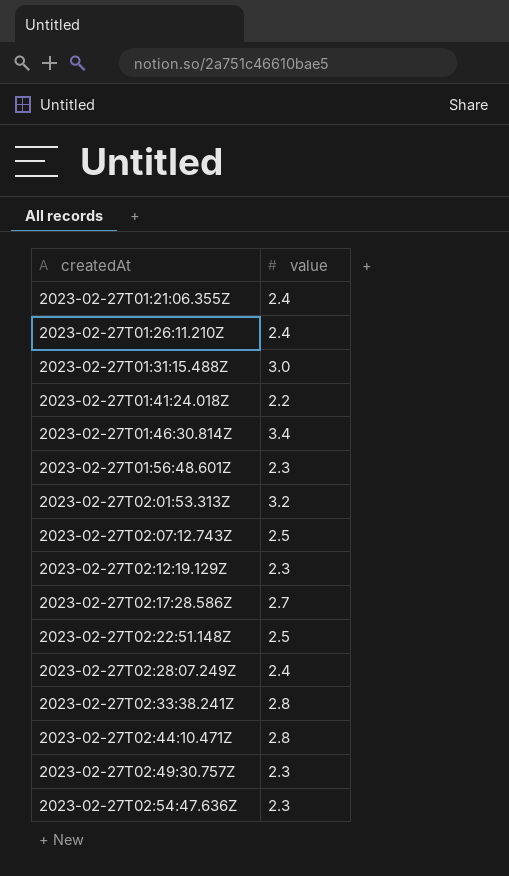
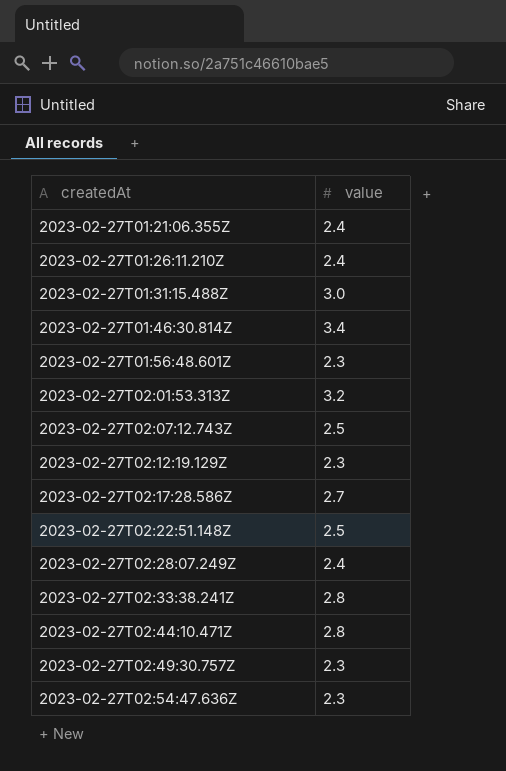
row 2023-02-27T01:41:24.018Z: 2.2 -> none

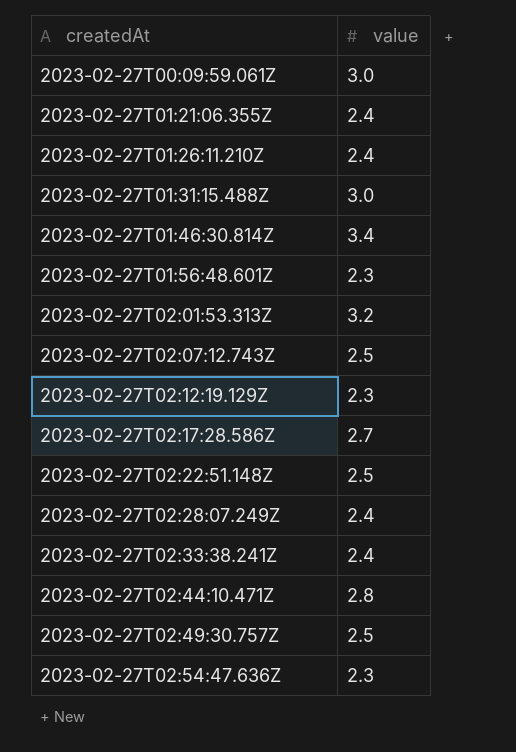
row 2023-02-27T00:09:59.061Z: none -> 3.0
2023-02-27T02:33:38.241Z | value: 2.8 -> 2.4
2023-02-27T02:49:30.757Z | value: 2.3 -> 2.5

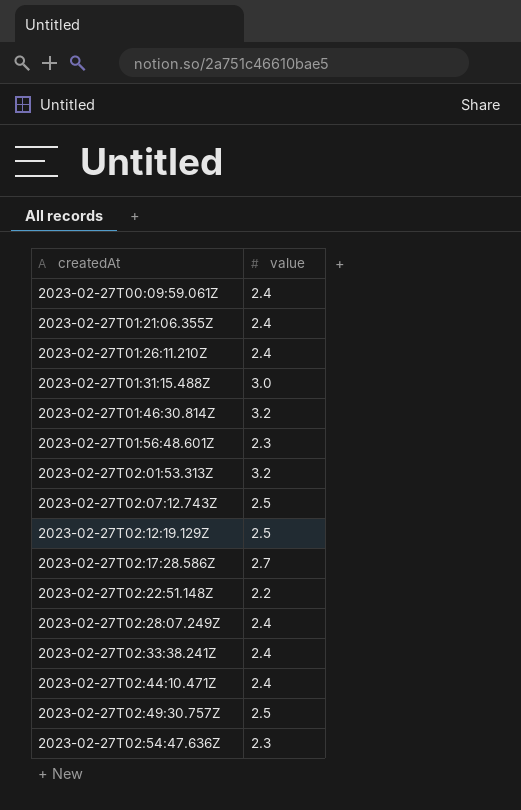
2023-02-27T00:09:59.061Z | value: 3.0 -> 2.4
2023-02-27T01:46:30.814Z | value: 3.4 -> 3.2
2023-02-27T02:12:19.129Z | value: 2.3 -> 2.5
2023-02-27T02:22:51.148Z | value: 2.5 -> 2.2
2023-02-27T02:44:10.471Z | value: 2.8 -> 2.4

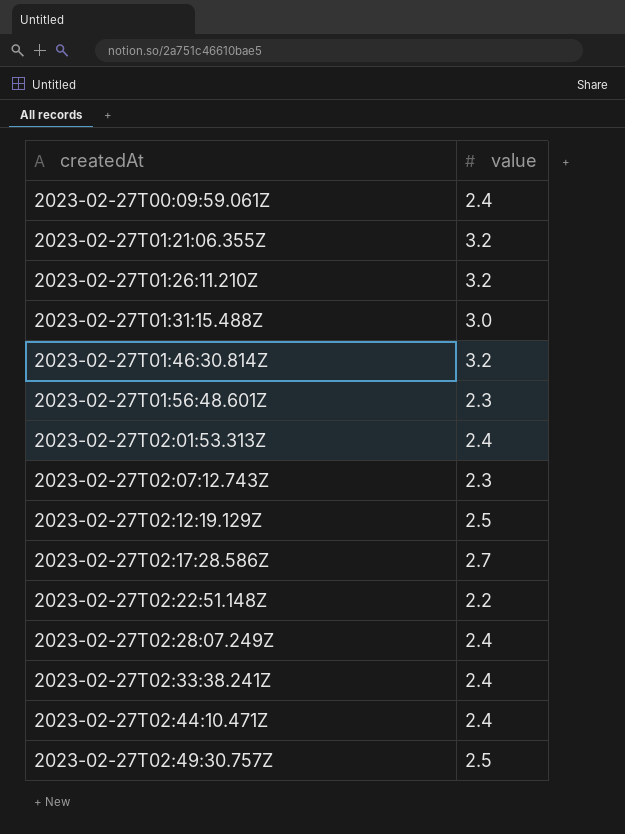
row 2023-02-27T02:54:47.636Z: 2.3 -> none
2023-02-27T01:21:06.355Z | value: 2.4 -> 3.2
2023-02-27T01:26:11.210Z | value: 2.4 -> 3.2
2023-02-27T02:01:53.313Z | value: 3.2 -> 2.4
2023-02-27T02:07:12.743Z | value: 2.5 -> 2.3

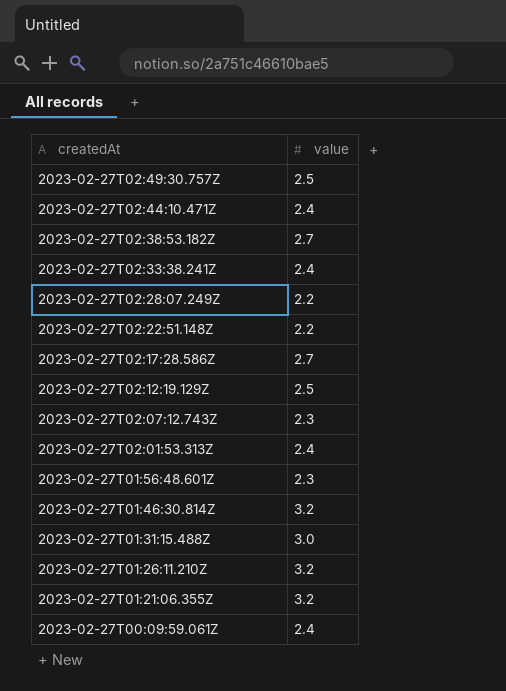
row order: createdAt ascending -> createdAt descending
row 2023-02-27T02:38:53.182Z: none -> 2.7
2023-02-27T02:28:07.249Z | value: 2.4 -> 2.2

